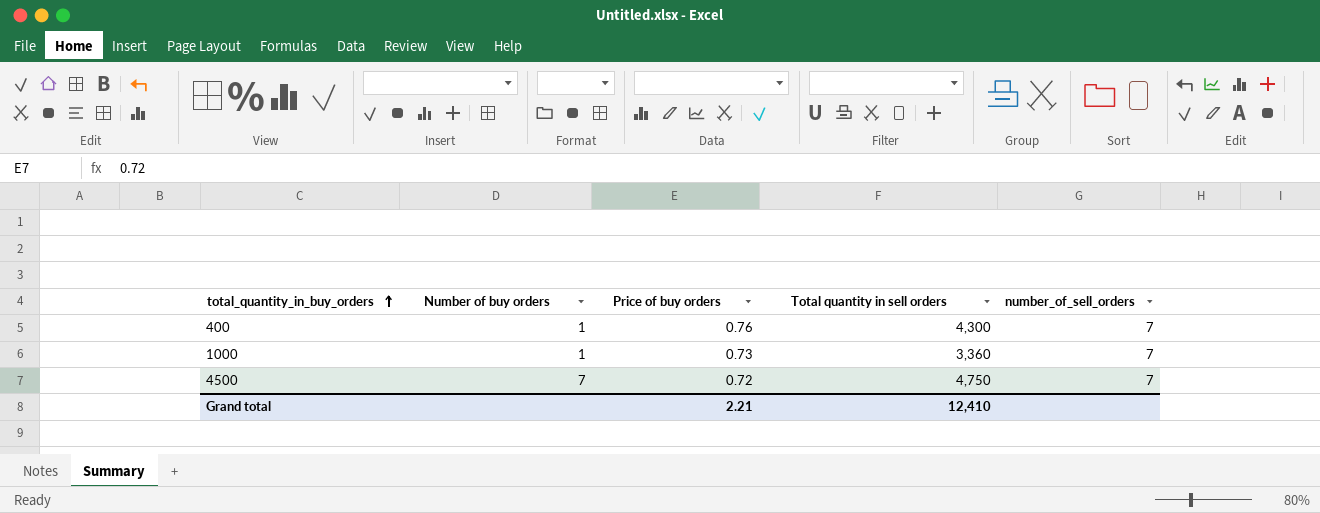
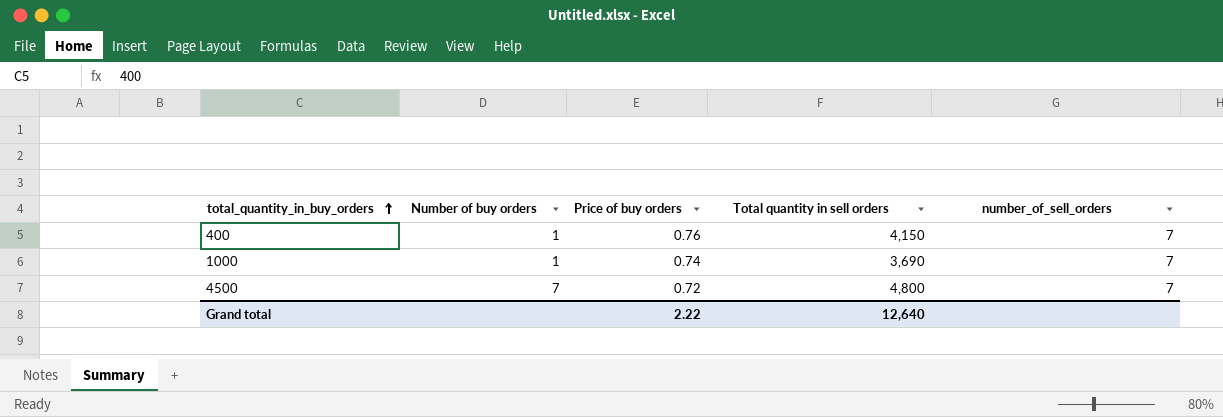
400 | Total quantity in sell orders: 4,300 -> 4,150
1000 | Price of buy orders: 0.73 -> 0.74
1000 | Total quantity in sell orders: 3,360 -> 3,690
4500 | Total quantity in sell orders: 4,750 -> 4,800
Grand total | Price of buy orders: 2.21 -> 2.22
Grand total | Total quantity in sell orders: 12,410 -> 12,640

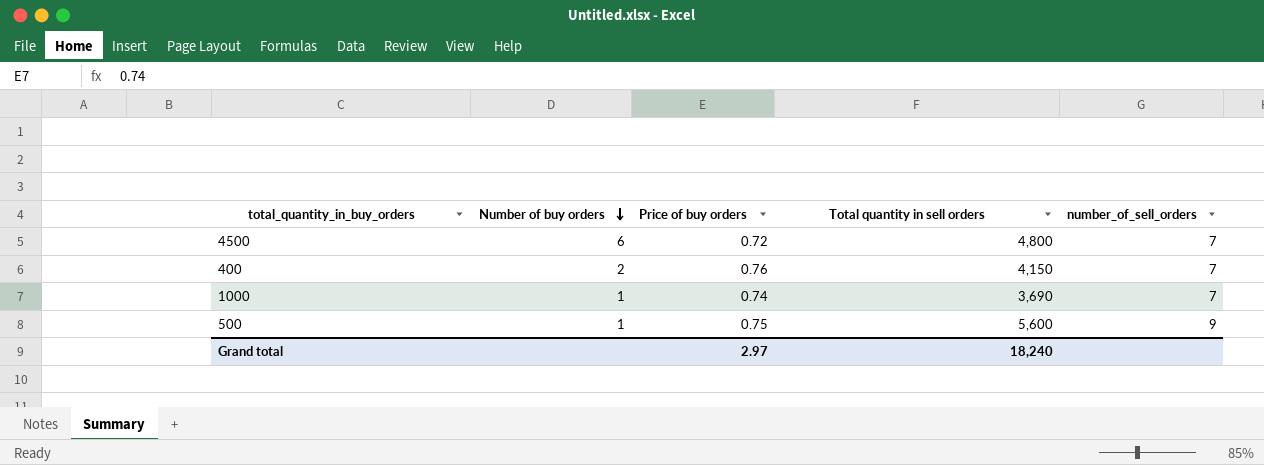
row order: total_quantity_in_buy_orders ascending -> Number of buy orders descending
4500 | Number of buy orders: 7 -> 6
400 | Number of buy orders: 1 -> 2
row 500: none -> 1 | 0.75 | 5,600 | 9
Grand total | Price of buy orders: 2.22 -> 2.97
Grand total | Total quantity in sell orders: 12,640 -> 18,240

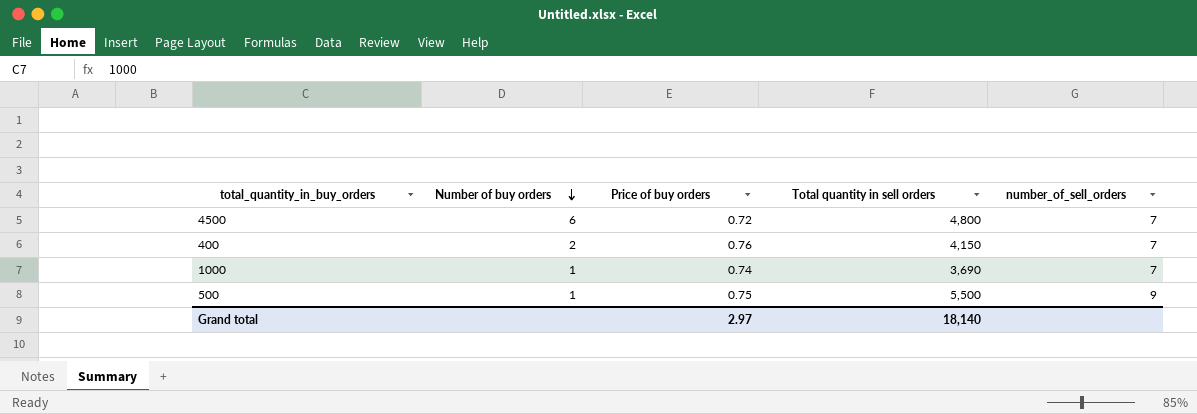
500 | Total quantity in sell orders: 5,600 -> 5,500
Grand total | Total quantity in sell orders: 18,240 -> 18,140

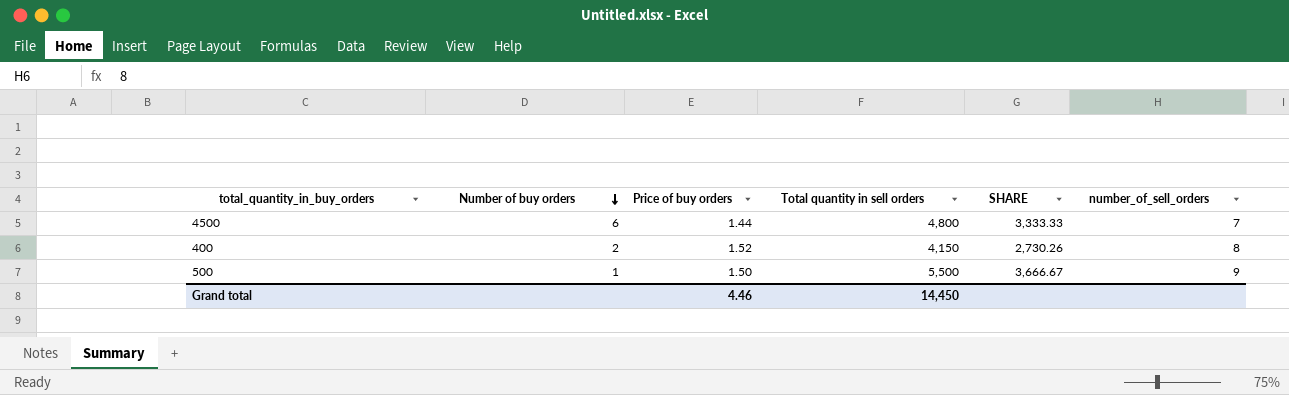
column SHARE | formula: none -> [Total quantity in sell orders] / [Price of buy orders]
row 1000: 1 | 0.74 | 3,690 | 7 -> none
4500 | Price of buy orders: 0.72 -> 1.44
400 | Price of buy orders: 0.76 -> 1.52
400 | number_of_sell_orders: 7 -> 8
500 | Price of buy orders: 0.75 -> 1.50
Grand total | Price of buy orders: 2.97 -> 4.46
Grand total | Total quantity in sell orders: 18,140 -> 14,450

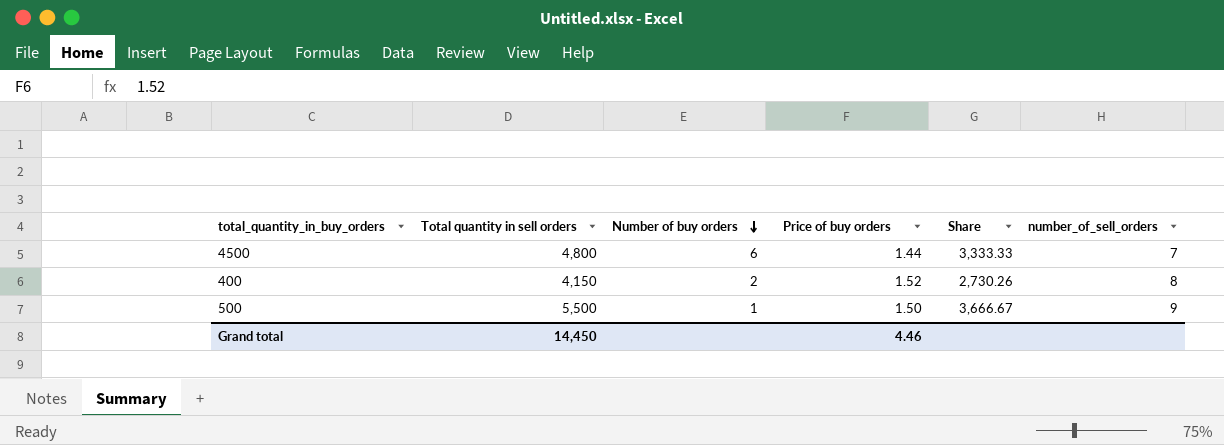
column Total quantity in sell orders | position: 4 -> 2
column name: SHARE -> Share

